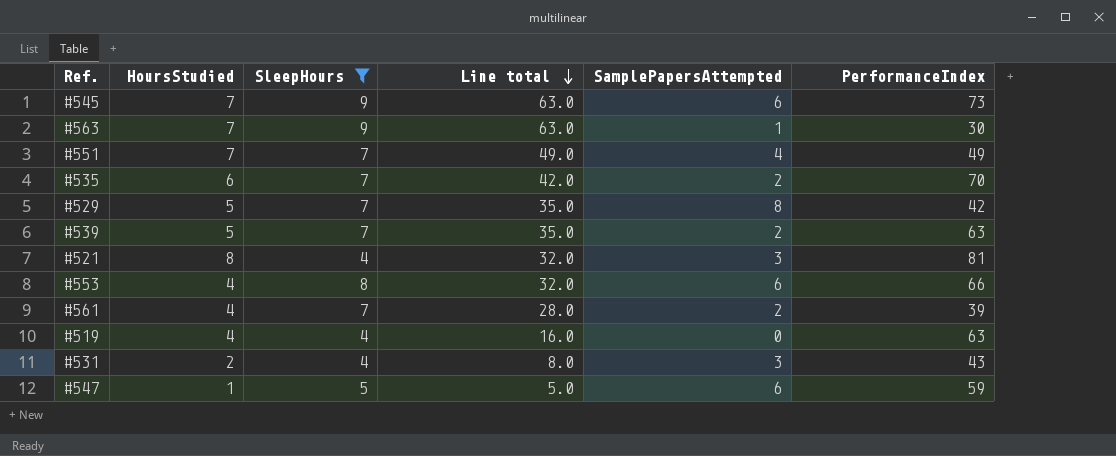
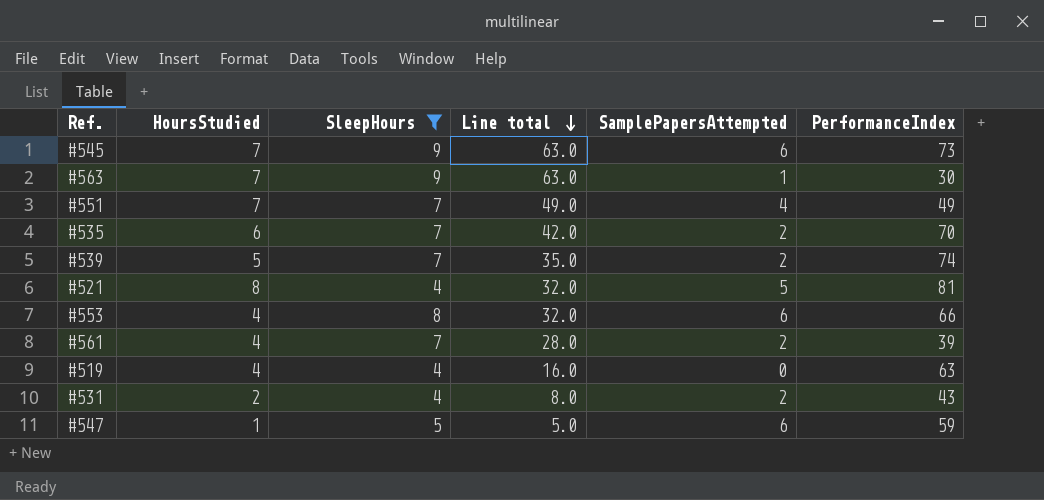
row #529: 5 | 7 | 35.0 | 8 | 42 -> none
#539 | PerformanceIndex: 63 -> 74
#521 | SamplePapersAttempted: 3 -> 5
#531 | SamplePapersAttempted: 3 -> 2

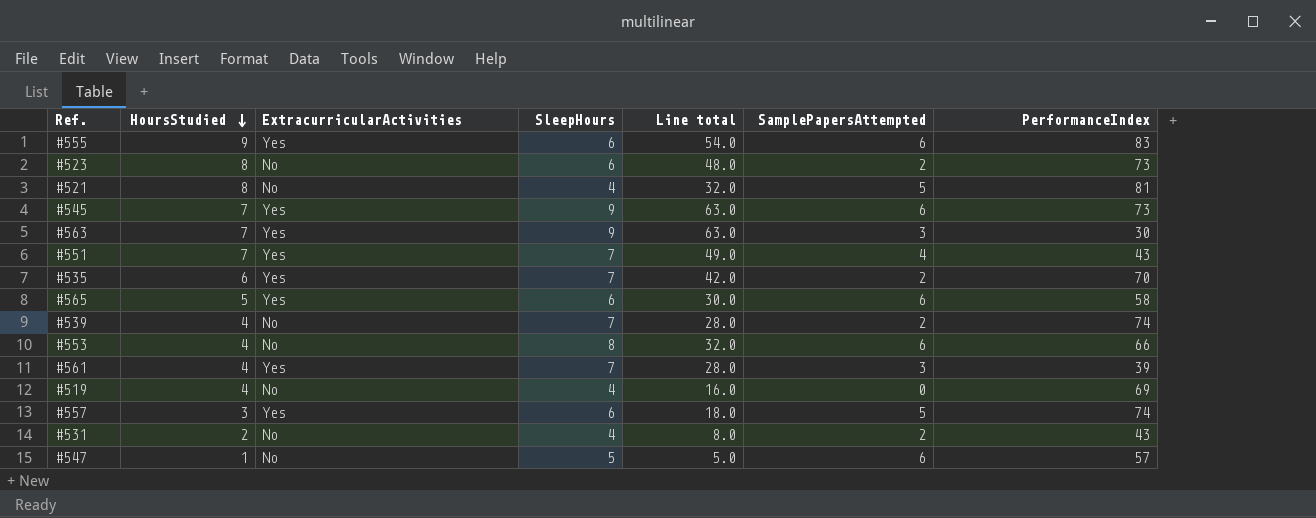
filter: SleepHours != 6 -> none
row order: Line total descending -> HoursStudied descending
column ExtracurricularActivities | position: none -> 3
#563 | SamplePapersAttempted: 1 -> 3
#551 | PerformanceIndex: 49 -> 43
#539 | HoursStudied: 5 -> 4
#539 | Line total: 35.0 -> 28.0
#561 | SamplePapersAttempted: 2 -> 3
#519 | PerformanceIndex: 63 -> 69
#547 | PerformanceIndex: 59 -> 57

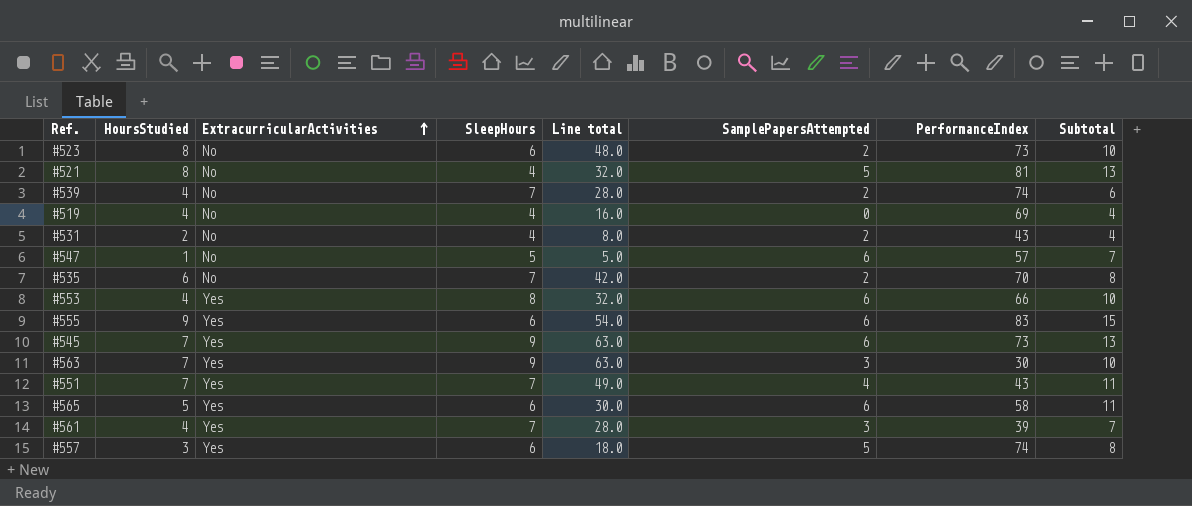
row order: HoursStudied descending -> ExtracurricularActivities ascending
column Subtotal | formula: none -> [HoursStudied] + [SamplePapersAttempted]
#535 | ExtracurricularActivities: Yes -> No
#553 | ExtracurricularActivities: No -> Yes

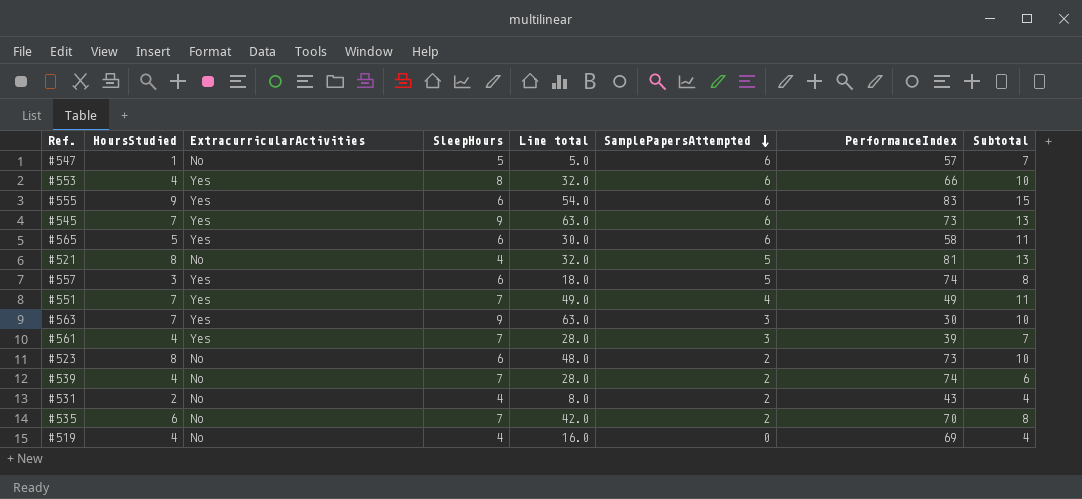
row order: ExtracurricularActivities ascending -> SamplePapersAttempted descending
#551 | PerformanceIndex: 43 -> 49

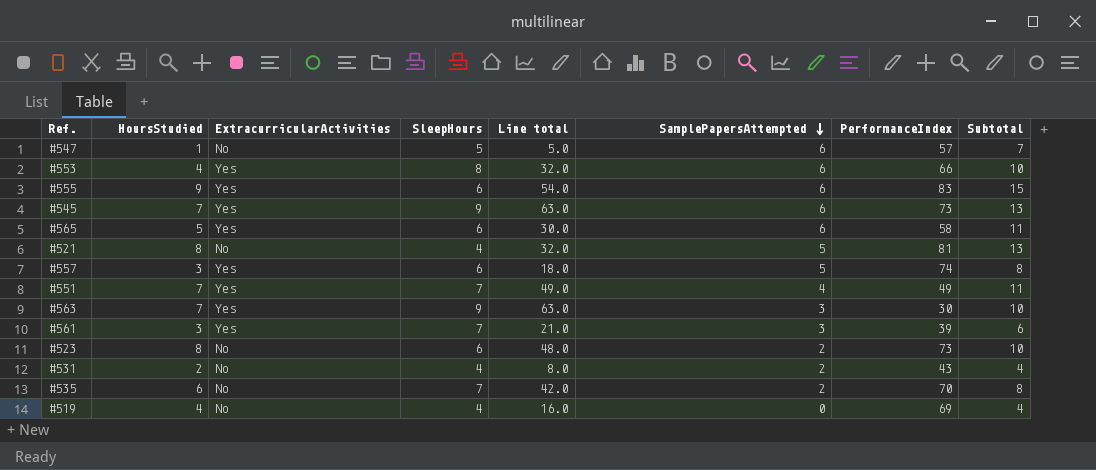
row #539: 4 | No | 7 | 28.0 | 2 | 74 | 6 -> none
#561 | HoursStudied: 4 -> 3
#561 | Line total: 28.0 -> 21.0
#561 | Subtotal: 7 -> 6

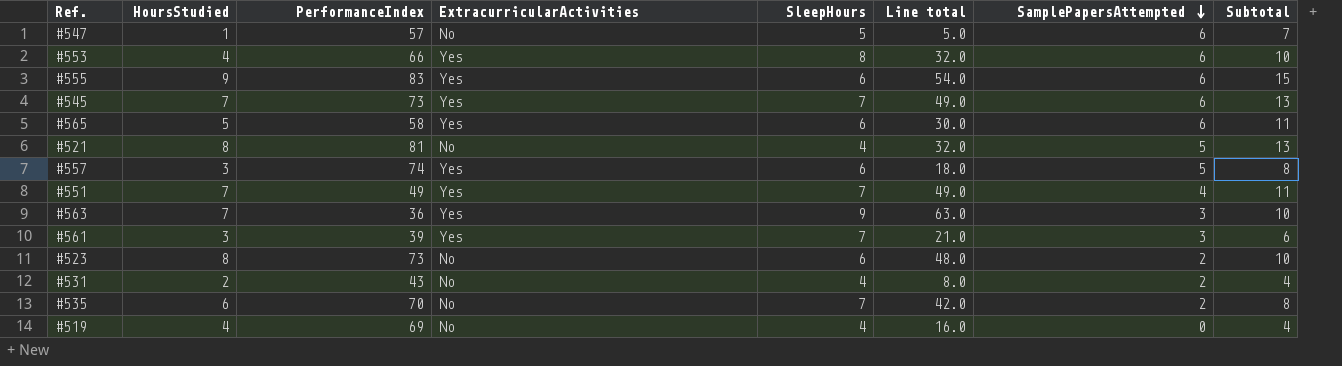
column PerformanceIndex | position: 7 -> 3
#545 | SleepHours: 9 -> 7
#545 | Line total: 63.0 -> 49.0
#563 | PerformanceIndex: 30 -> 36

